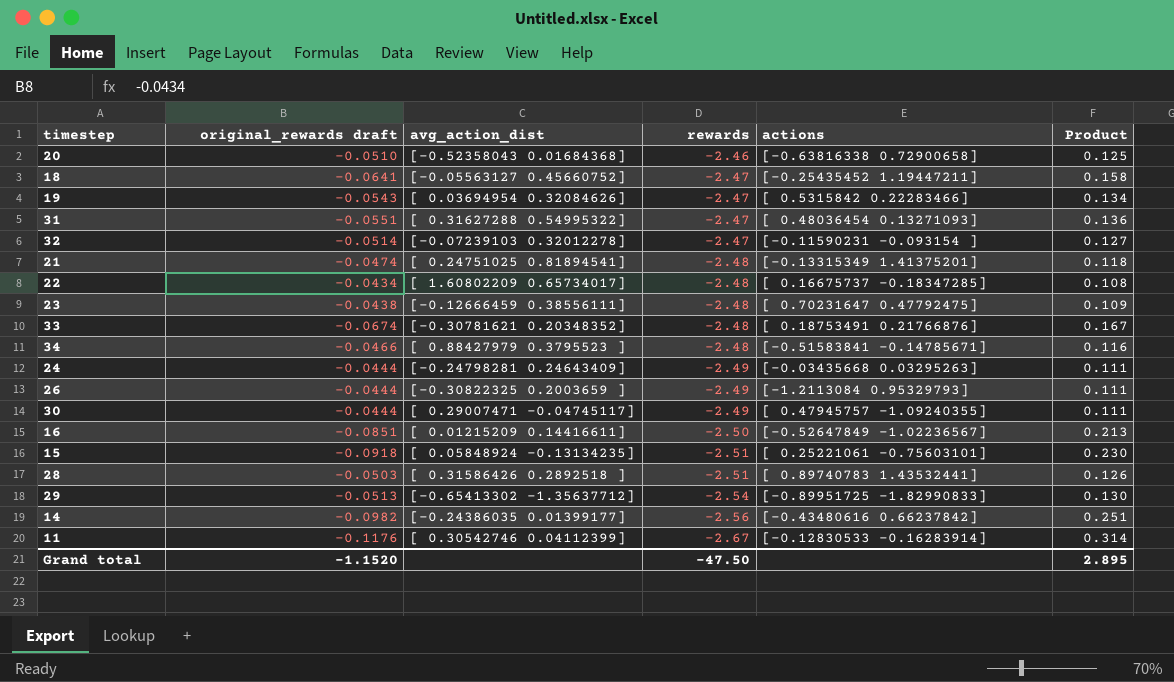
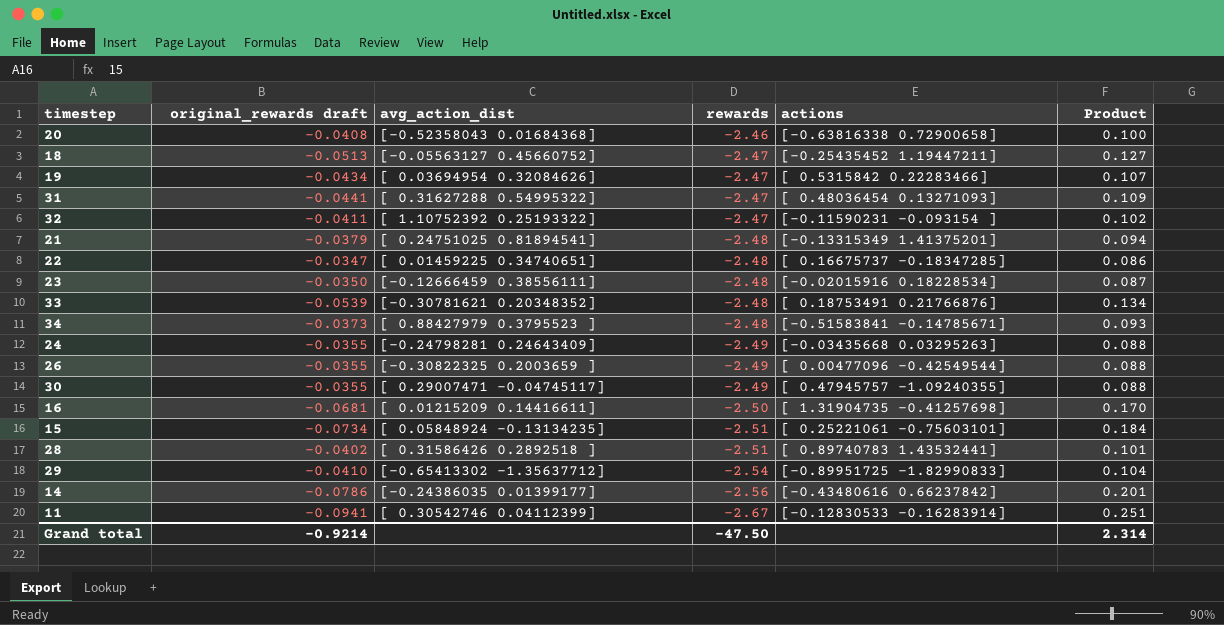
20 | original_rewards draft: -0.0510 -> -0.0408
20 | Product: 0.125 -> 0.100
18 | original_rewards draft: -0.0641 -> -0.0513
18 | Product: 0.158 -> 0.127
19 | original_rewards draft: -0.0543 -> -0.0434
19 | Product: 0.134 -> 0.107
31 | original_rewards draft: -0.0551 -> -0.0441
31 | Product: 0.136 -> 0.109
32 | original_rewards draft: -0.0514 -> -0.0411
32 | avg_action_dist: [-0.07239103 0.32012278] -> [ 1.10752392 0.25193322]
32 | Product: 0.127 -> 0.102
21 | original_rewards draft: -0.0474 -> -0.0379
21 | Product: 0.118 -> 0.094
22 | original_rewards draft: -0.0434 -> -0.0347
22 | avg_action_dist: [ 1.60802209 0.65734017] -> [ 0.01459225 0.34740651]
22 | Product: 0.108 -> 0.086
23 | original_rewards draft: -0.0438 -> -0.0350
23 | actions: [ 0.70231647 0.47792475] -> [-0.02015916 0.18228534]
23 | Product: 0.109 -> 0.087
33 | original_rewards draft: -0.0674 -> -0.0539
33 | Product: 0.167 -> 0.134
34 | original_rewards draft: -0.0466 -> -0.0373
34 | Product: 0.116 -> 0.093
24 | original_rewards draft: -0.0444 -> -0.0355
24 | Product: 0.111 -> 0.088
26 | original_rewards draft: -0.0444 -> -0.0355
26 | actions: [-1.2113084 0.95329793] -> [ 0.00477096 -0.42549544]
26 | Product: 0.111 -> 0.088
30 | original_rewards draft: -0.0444 -> -0.0355
30 | Product: 0.111 -> 0.088
16 | original_rewards draft: -0.0851 -> -0.0681
16 | actions: [-0.52647849 -1.02236567] -> [ 1.31904735 -0.41257698]
16 | Product: 0.213 -> 0.170
15 | original_rewards draft: -0.0918 -> -0.0734
15 | Product: 0.230 -> 0.184
28 | original_rewards draft: -0.0503 -> -0.0402
28 | Product: 0.126 -> 0.101
29 | original_rewards draft: -0.0513 -> -0.0410
29 | Product: 0.130 -> 0.104
14 | original_rewards draft: -0.0982 -> -0.0786
14 | Product: 0.251 -> 0.201
11 | original_rewards draft: -0.1176 -> -0.0941
11 | Product: 0.314 -> 0.251
Grand total | original_rewards draft: -1.1520 -> -0.9214
Grand total | Product: 2.895 -> 2.314

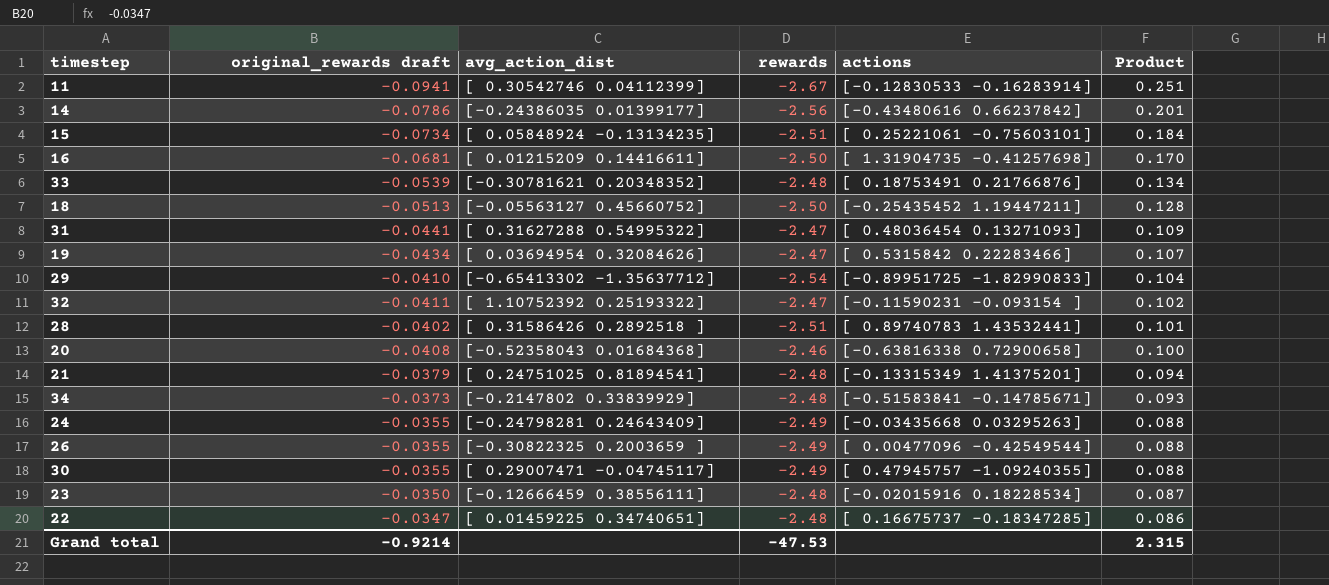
row order: rewards descending -> Product descending
18 | rewards: -2.47 -> -2.50
18 | Product: 0.127 -> 0.128
34 | avg_action_dist: [ 0.88427979 0.3795523 ] -> [-0.2147802 0.33839929]
Grand total | rewards: -47.50 -> -47.53
Grand total | Product: 2.314 -> 2.315

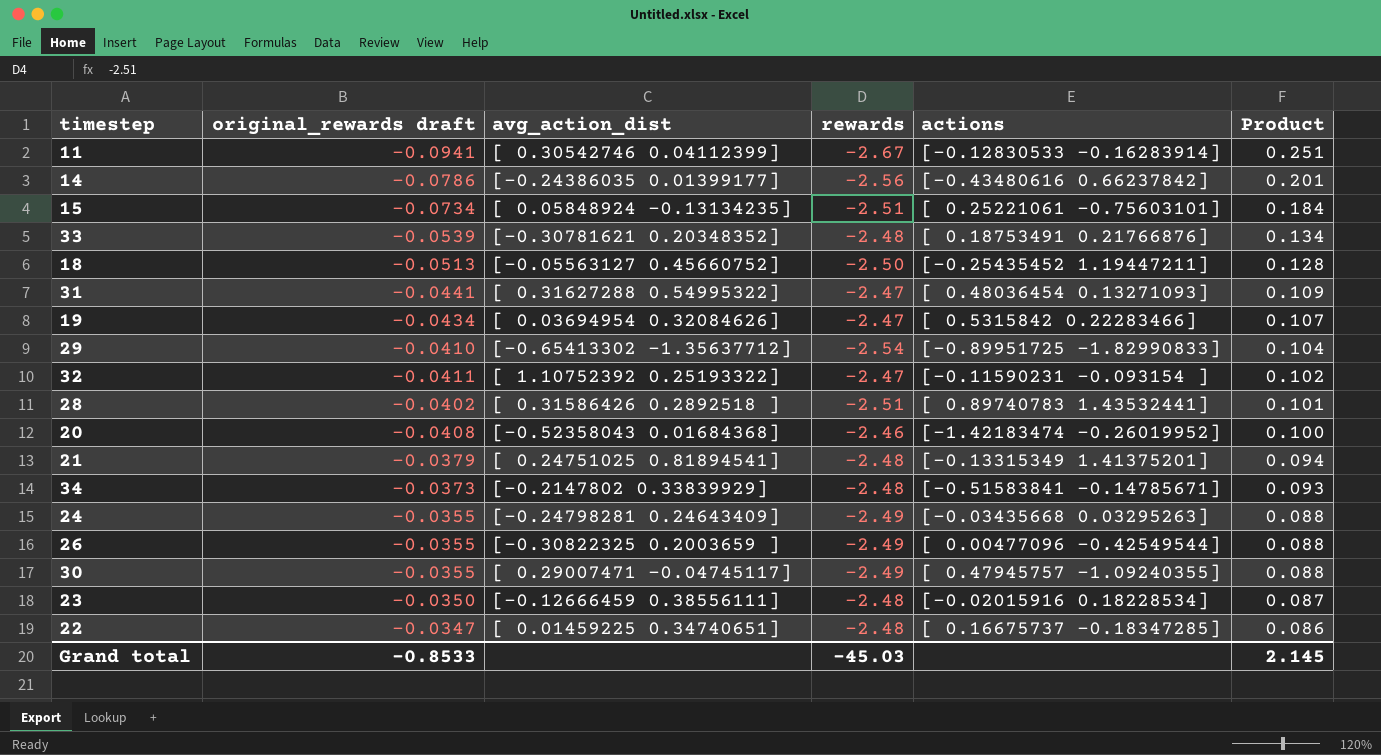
row 16: -0.0681 | [ 0.01215209 0.14416611] | -2.50 | [ 1.31904735 -0.41257698] | 0.170 -> none
20 | actions: [-0.63816338 0.72900658] -> [-1.42183474 -0.26019952]
Grand total | original_rewards draft: -0.9214 -> -0.8533
Grand total | rewards: -47.53 -> -45.03
Grand total | Product: 2.315 -> 2.145

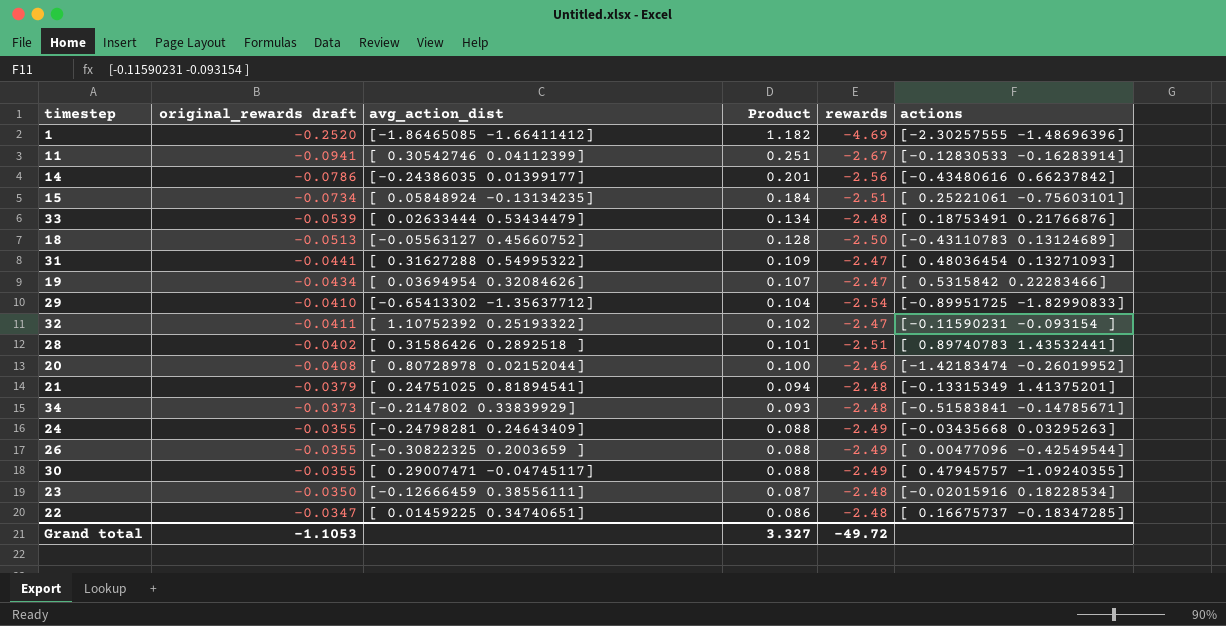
column Product | position: 6 -> 4
row 1: none -> -0.2520 | [-1.86465085 -1.66411412] | 1.182 | -4.69 | [-2.30257555 -1.48696396]
33 | avg_action_dist: [-0.30781621 0.20348352] -> [ 0.02633444 0.53434479]
18 | actions: [-0.25435452 1.19447211] -> [-0.43110783 0.13124689]
20 | avg_action_dist: [-0.52358043 0.01684368] -> [ 0.80728978 0.02152044]
Grand total | original_rewards draft: -0.8533 -> -1.1053
Grand total | Product: 2.145 -> 3.327
Grand total | rewards: -45.03 -> -49.72

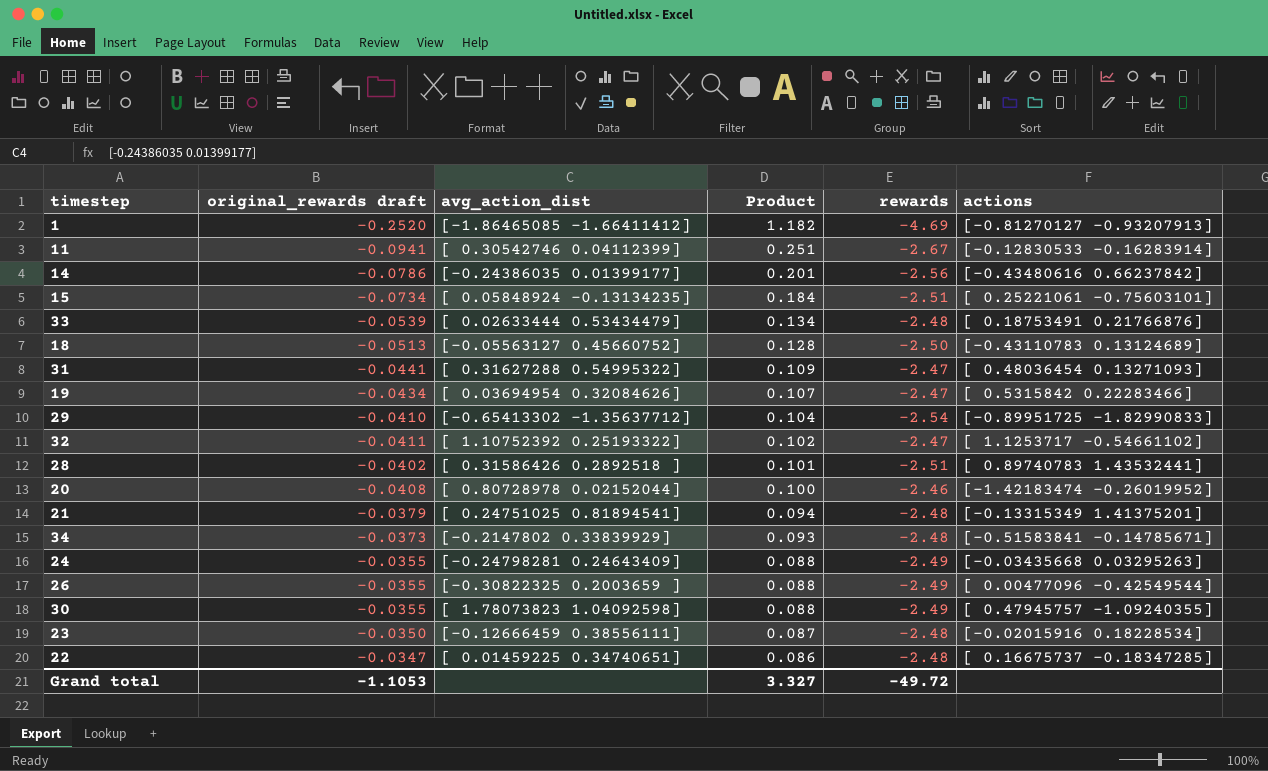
1 | actions: [-2.30257555 -1.48696396] -> [-0.81270127 -0.93207913]
32 | actions: [-0.11590231 -0.093154 ] -> [ 1.1253717 -0.54661102]
30 | avg_action_dist: [ 0.29007471 -0.04745117] -> [ 1.78073823 1.04092598]

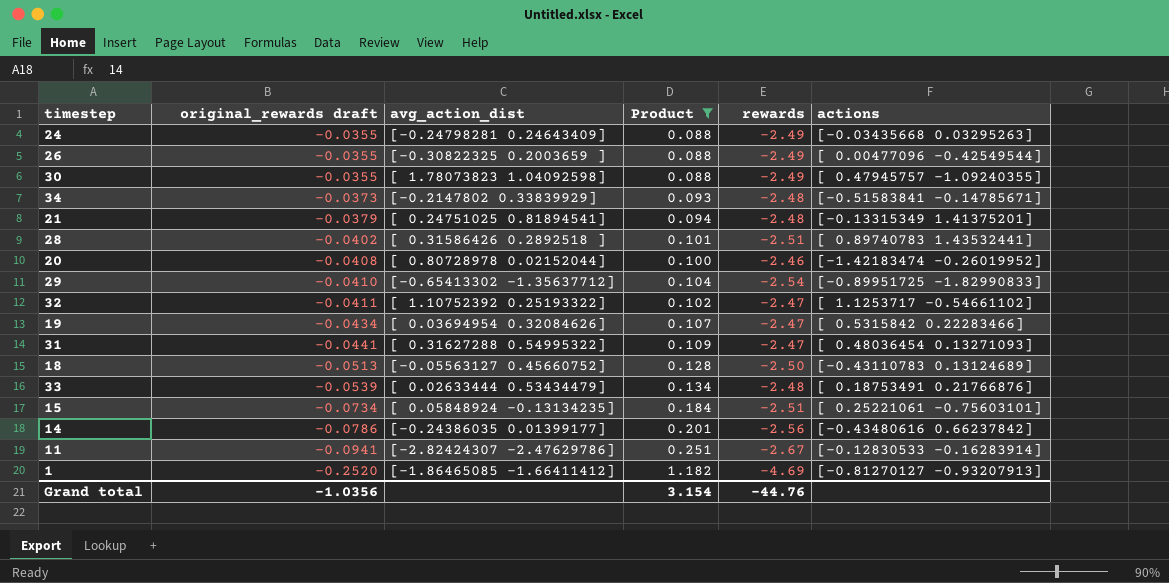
filter: none -> Product >= 0.088
row order: Product descending -> original_rewards draft descending
11 | avg_action_dist: [ 0.30542746 0.04112399] -> [-2.82424307 -2.47629786]
Grand total | original_rewards draft: -1.1053 -> -1.0356
Grand total | Product: 3.327 -> 3.154
Grand total | rewards: -49.72 -> -44.76

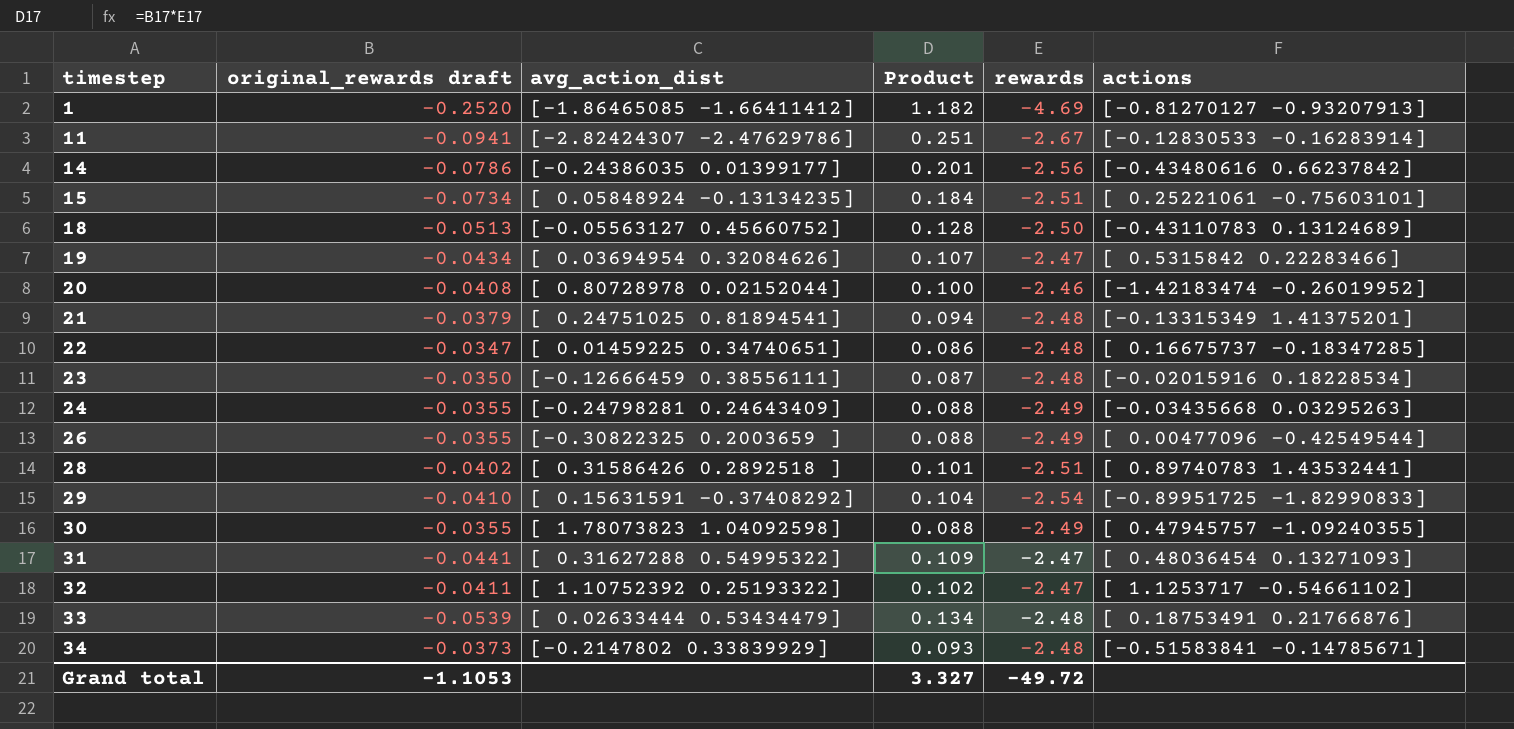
filter: Product >= 0.088 -> none
row order: original_rewards draft descending -> timestep ascending
29 | avg_action_dist: [-0.65413302 -1.35637712] -> [ 0.15631591 -0.37408292]
Grand total | original_rewards draft: -1.0356 -> -1.1053
Grand total | Product: 3.154 -> 3.327
Grand total | rewards: -44.76 -> -49.72

